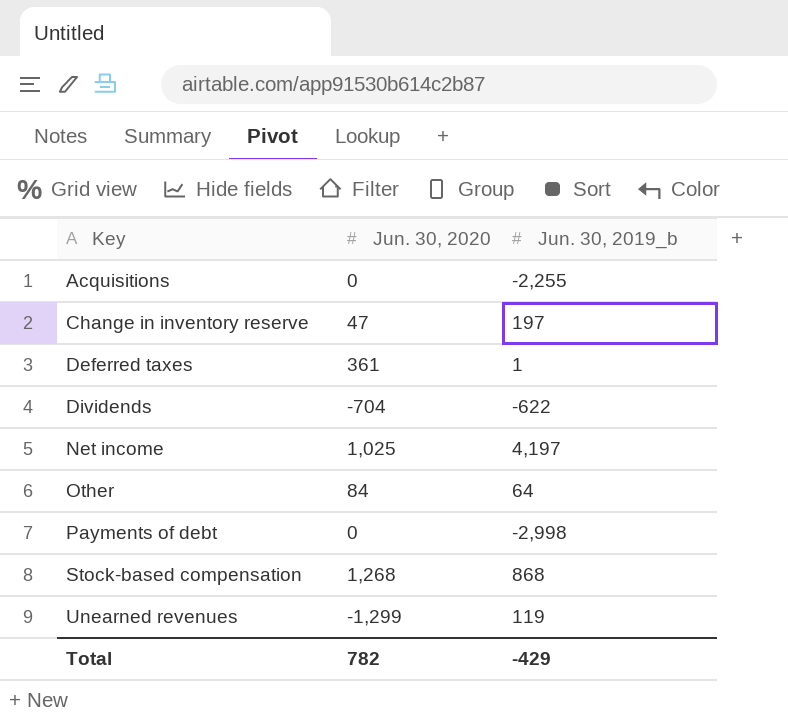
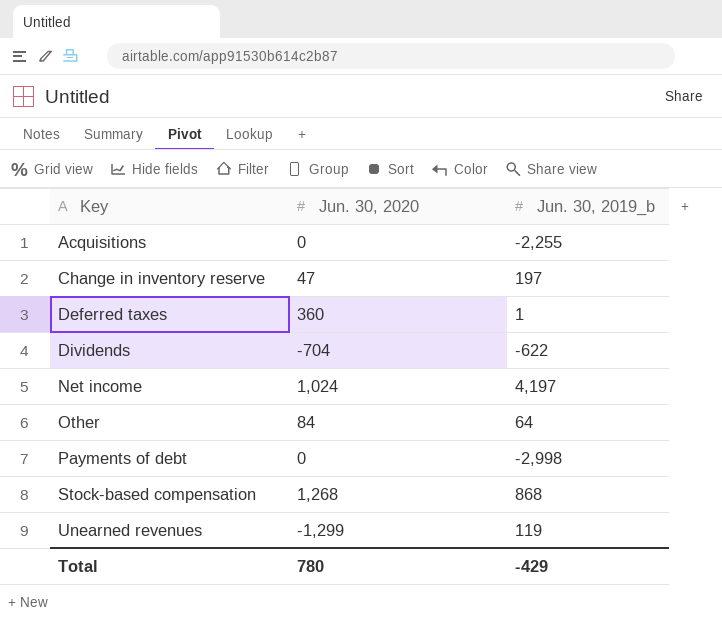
Deferred taxes | Jun. 30, 2020: 361 -> 360
Net income | Jun. 30, 2020: 1,025 -> 1,024
Total | Jun. 30, 2020: 782 -> 780

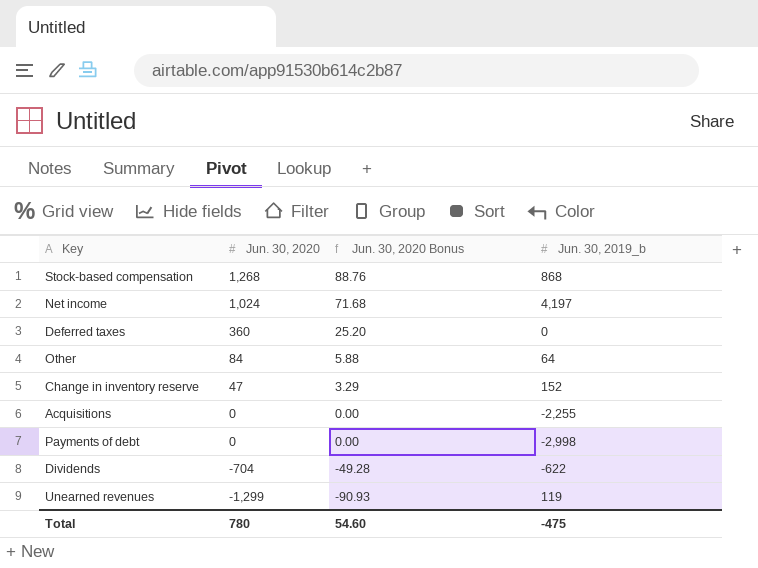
row order: Key ascending -> Jun. 30, 2020 descending
column Jun. 30, 2020 Bonus | formula: none -> [Jun. 30, 2020] * 0.07
Deferred taxes | Jun. 30, 2019_b: 1 -> 0
Change in inventory reserve | Jun. 30, 2019_b: 197 -> 152
Total | Jun. 30, 2019_b: -429 -> -475

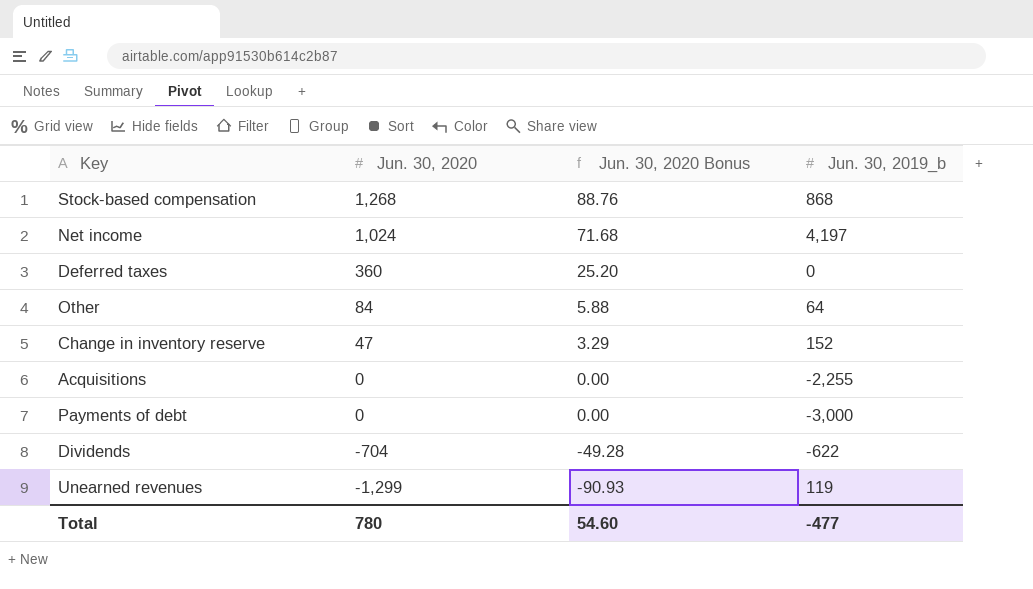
Payments of debt | Jun. 30, 2019_b: -2,998 -> -3,000
Total | Jun. 30, 2019_b: -475 -> -477

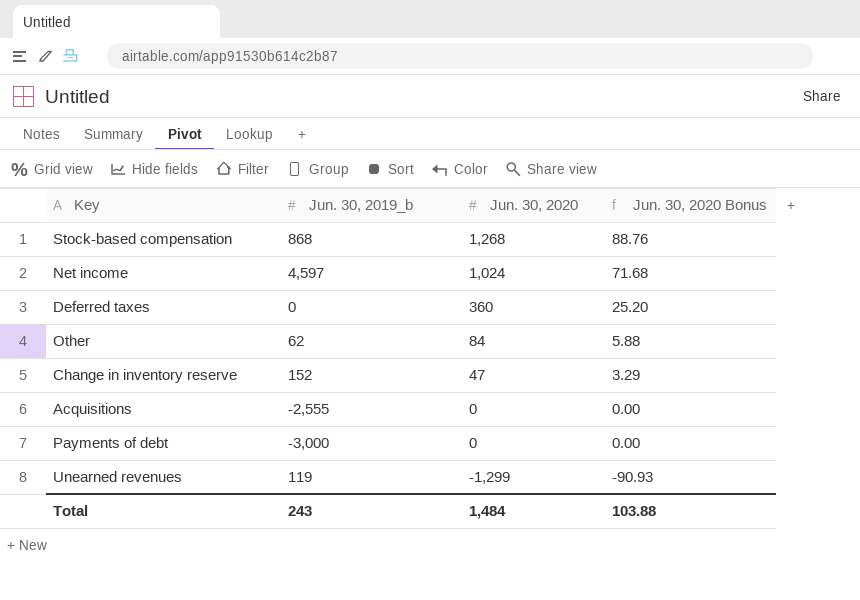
column Jun. 30, 2019_b | position: 4 -> 2
row Dividends: -704 | -49.28 | -622 -> none
Net income | Jun. 30, 2019_b: 4,197 -> 4,597
Other | Jun. 30, 2019_b: 64 -> 62
Acquisitions | Jun. 30, 2019_b: -2,255 -> -2,555
Total | Jun. 30, 2019_b: -477 -> 243
Total | Jun. 30, 2020: 780 -> 1,484
Total | Jun. 30, 2020 Bonus: 54.60 -> 103.88

